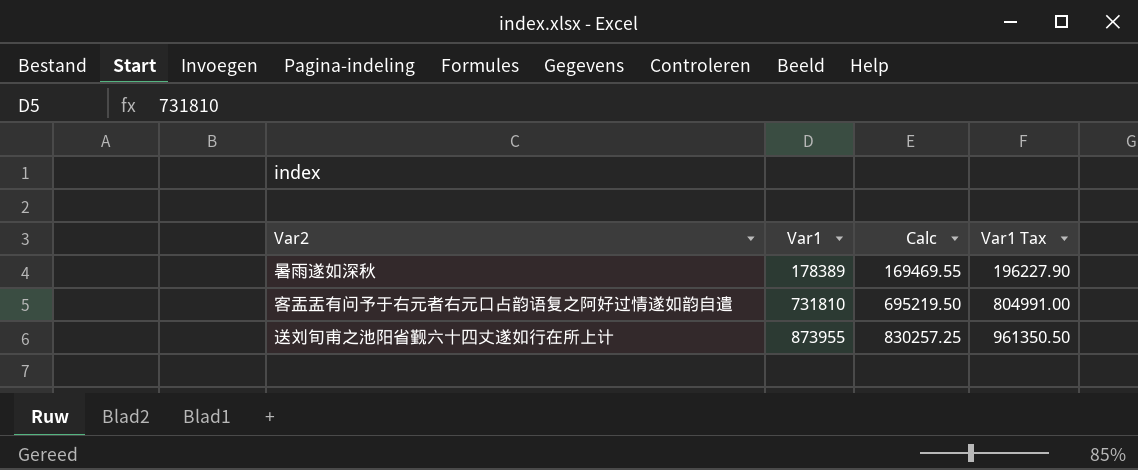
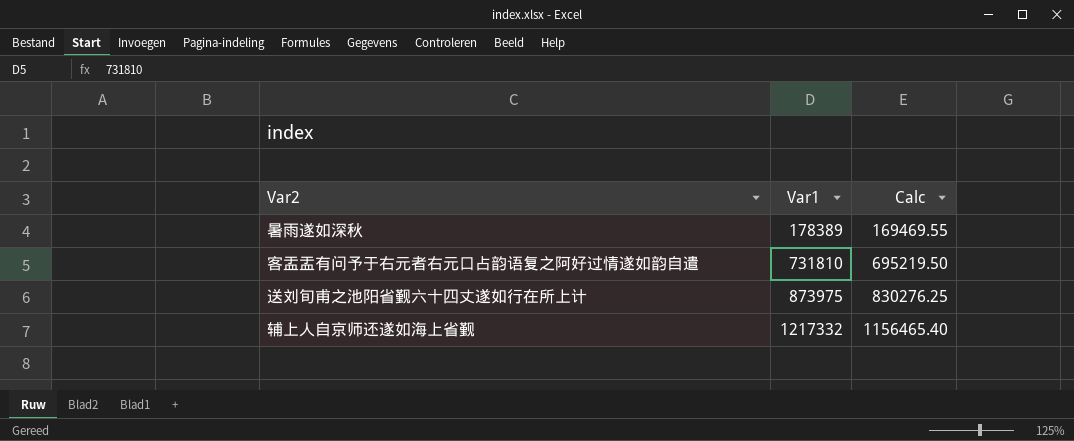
column Var1 Tax | formula: [Var1] * 1.1 -> none
送刘旬甫之池阳省觐六十四丈遂如行在所上计 | Var1: 873955 -> 873975
送刘旬甫之池阳省觐六十四丈遂如行在所上计 | Calc: 830257.25 -> 830276.25
row 辅上人自京师还遂如海上省觐: none -> 1217332 | 1156465.40

